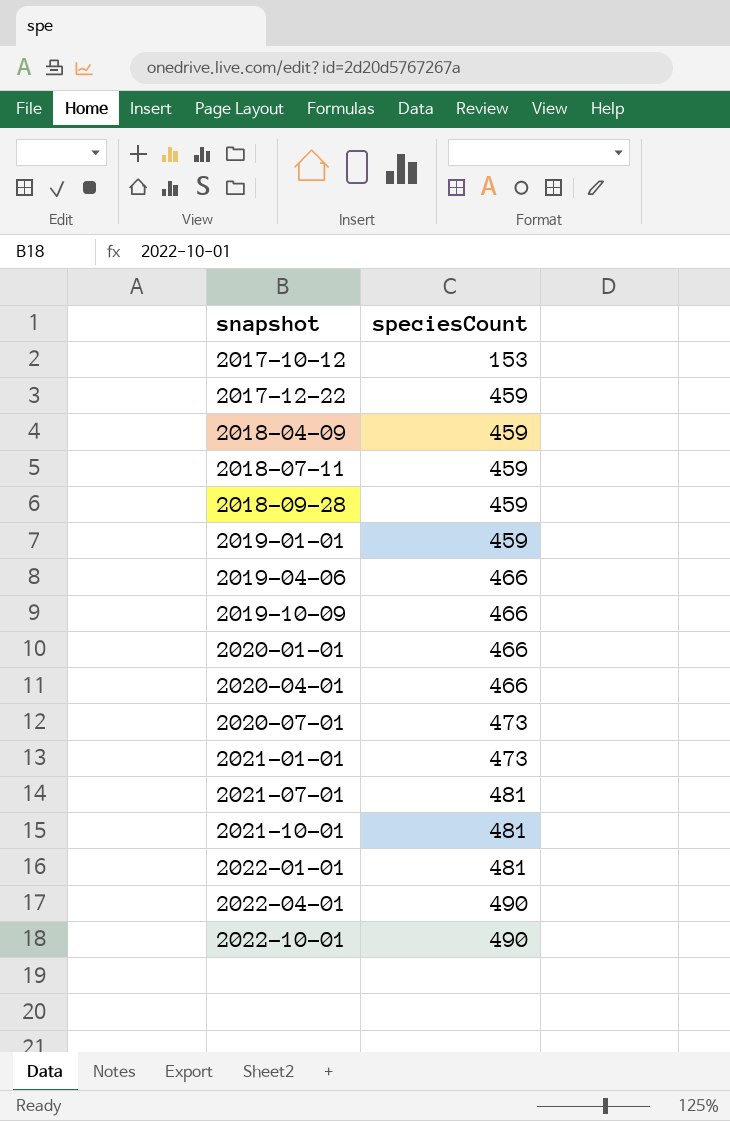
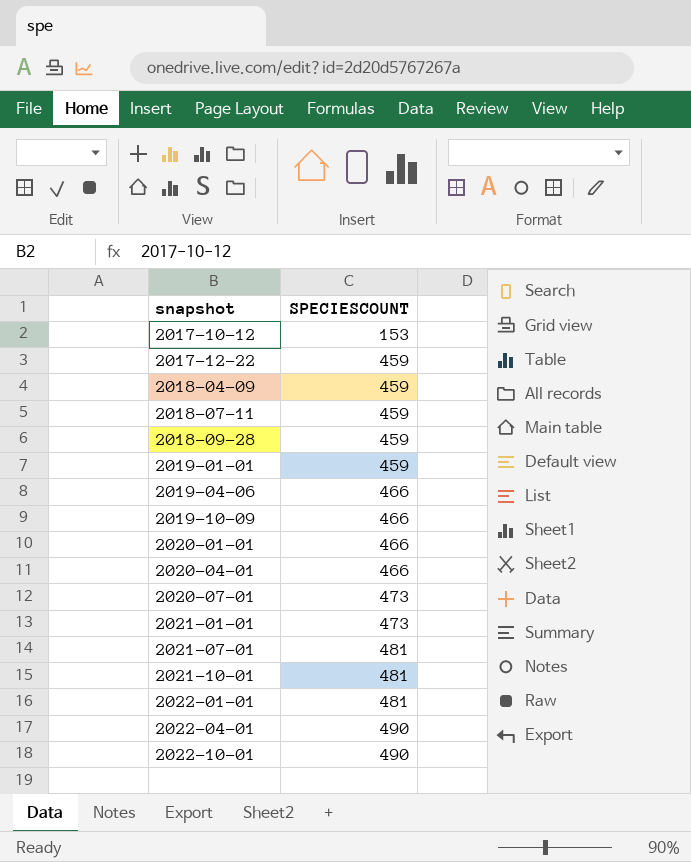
column name: speciesCount -> SPECIESCOUNT

